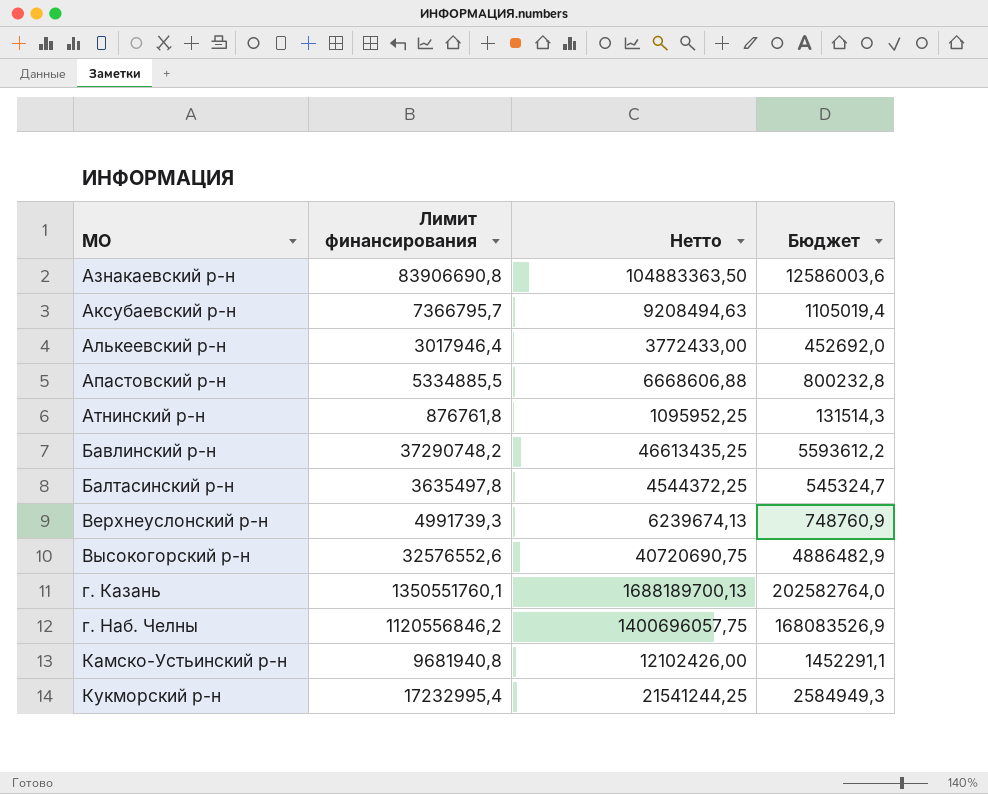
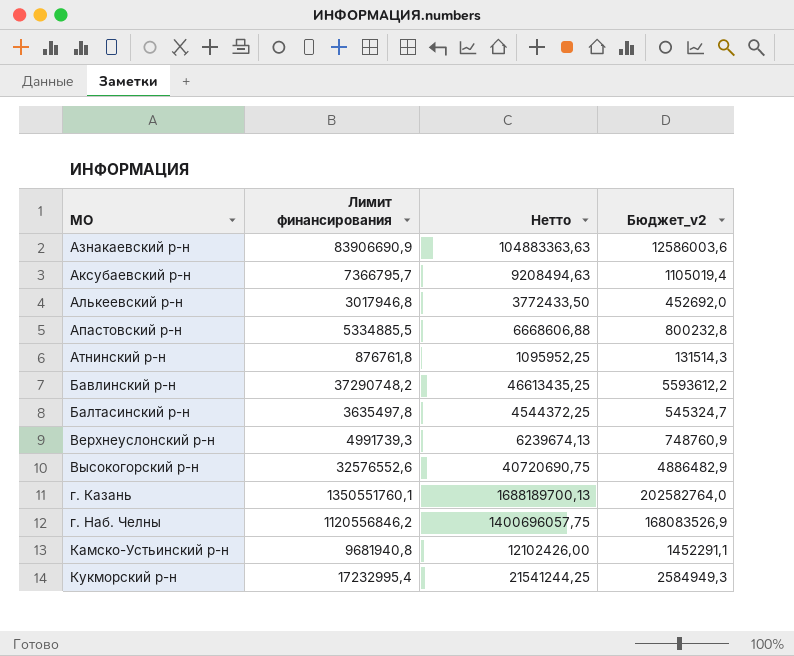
column name: Бюджет -> Бюджет_v2
Азнакаевский р-н | Лимит финансирования: 83906690,8 -> 83906690,9
Азнакаевский р-н | Нетто: 104883363,50 -> 104883363,63
Алькеевский р-н | Лимит финансирования: 3017946,4 -> 3017946,8
Алькеевский р-н | Нетто: 3772433,00 -> 3772433,50

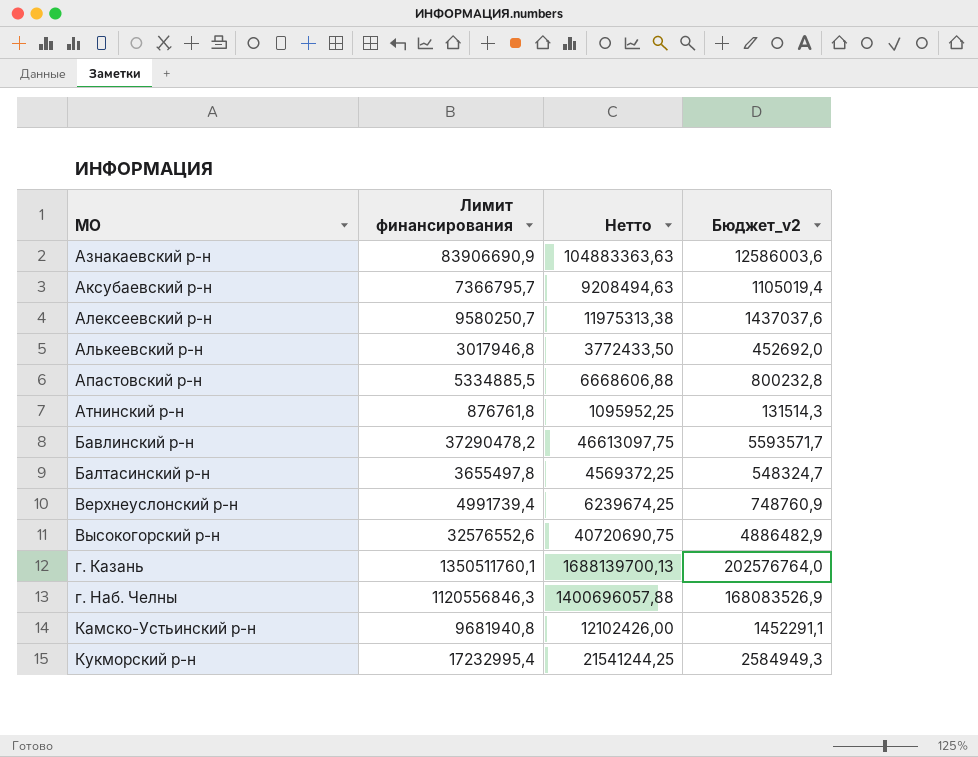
row Алексеевский р-н: none -> 9580250,7 | 11975313,38 | 1437037,6
Бавлинский р-н | Лимит финансирования: 37290748,2 -> 37290478,2
Бавлинский р-н | Нетто: 46613435,25 -> 46613097,75
Бавлинский р-н | Бюджет_v2: 5593612,2 -> 5593571,7
Балтасинский р-н | Лимит финансирования: 3635497,8 -> 3655497,8
Балтасинский р-н | Нетто: 4544372,25 -> 4569372,25
Балтасинский р-н | Бюджет_v2: 545324,7 -> 548324,7
Верхнеуслонский р-н | Лимит финансирования: 4991739,3 -> 4991739,4
Верхнеуслонский р-н | Нетто: 6239674,13 -> 6239674,25
г. Казань | Лимит финансирования: 1350551760,1 -> 1350511760,1
г. Казань | Нетто: 1688189700,13 -> 1688139700,13
г. Казань | Бюджет_v2: 202582764,0 -> 202576764,0
г. Наб. Челны | Лимит финансирования: 1120556846,2 -> 1120556846,3
г. Наб. Челны | Нетто: 1400696057,75 -> 1400696057,88

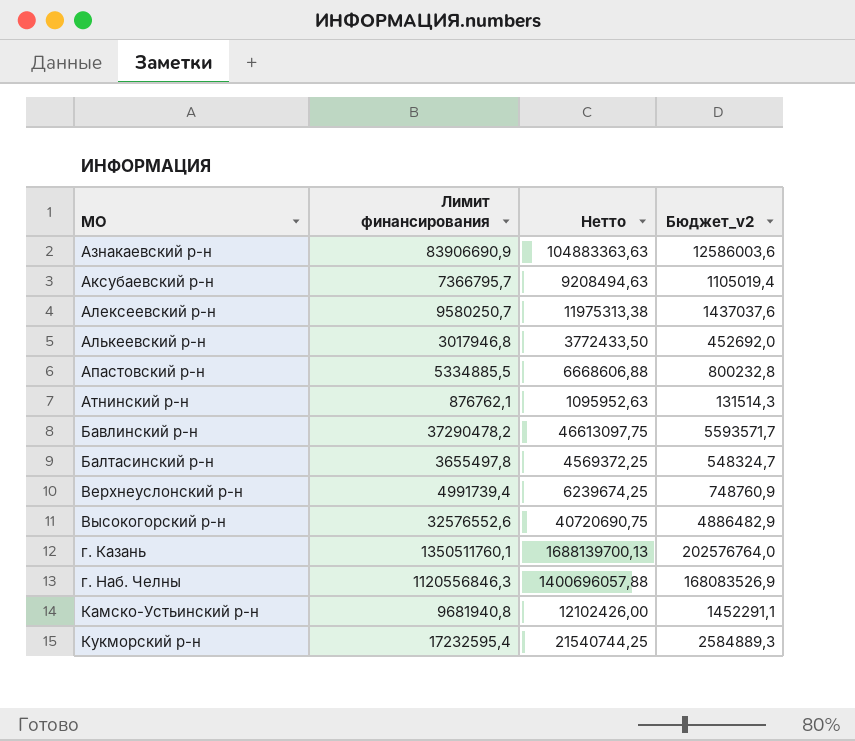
Атнинский р-н | Лимит финансирования: 876761,8 -> 876762,1
Атнинский р-н | Нетто: 1095952,25 -> 1095952,63
Кукморский р-н | Лимит финансирования: 17232995,4 -> 17232595,4
Кукморский р-н | Нетто: 21541244,25 -> 21540744,25
Кукморский р-н | Бюджет_v2: 2584949,3 -> 2584889,3

